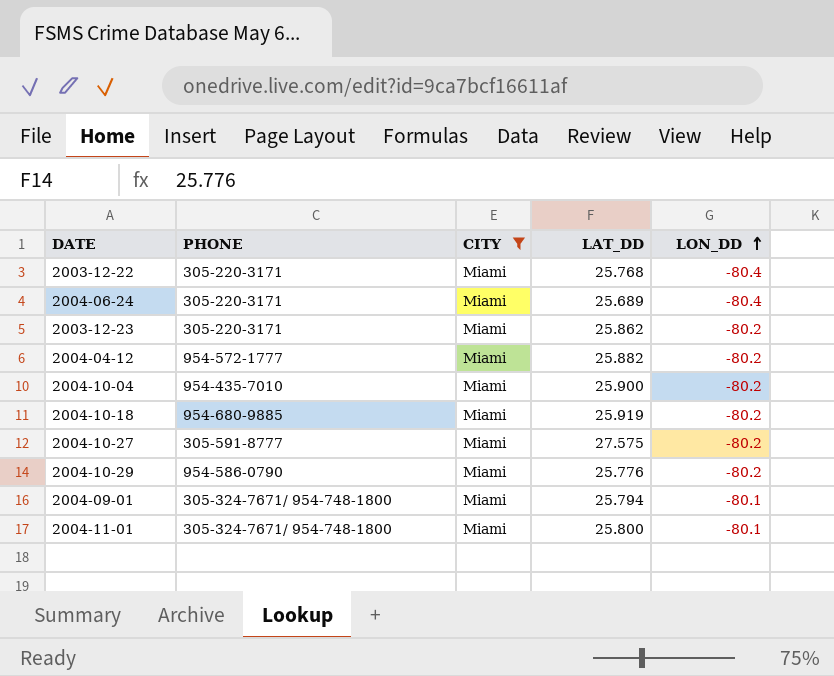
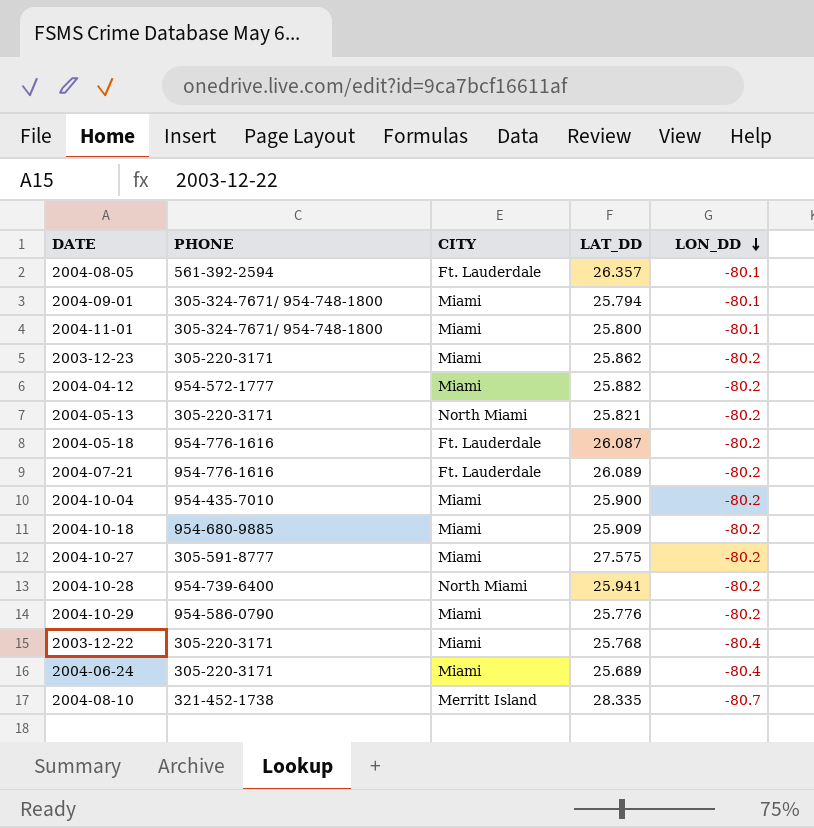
filter: CITY = Miami -> none
row order: LON_DD ascending -> LON_DD descending
2004-10-18 | LAT_DD: 25.919 -> 25.909

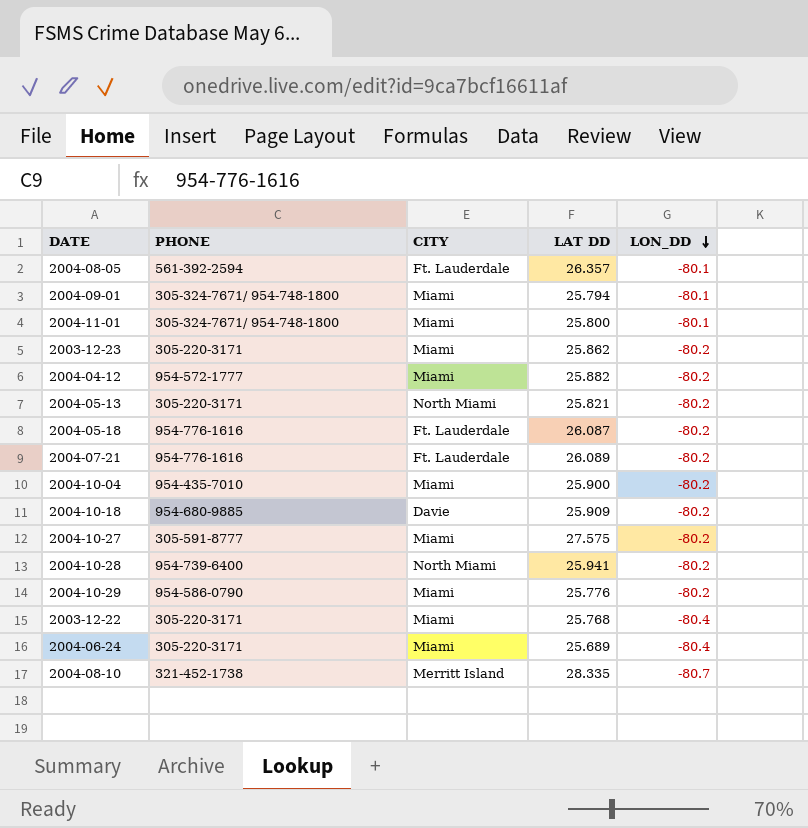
column name: LAT_DD -> LAT DD
2004-10-18 | CITY: Miami -> Davie

